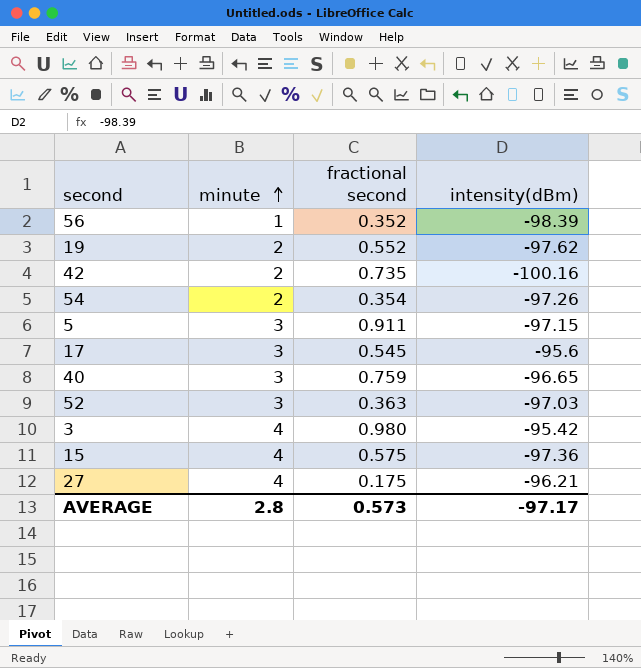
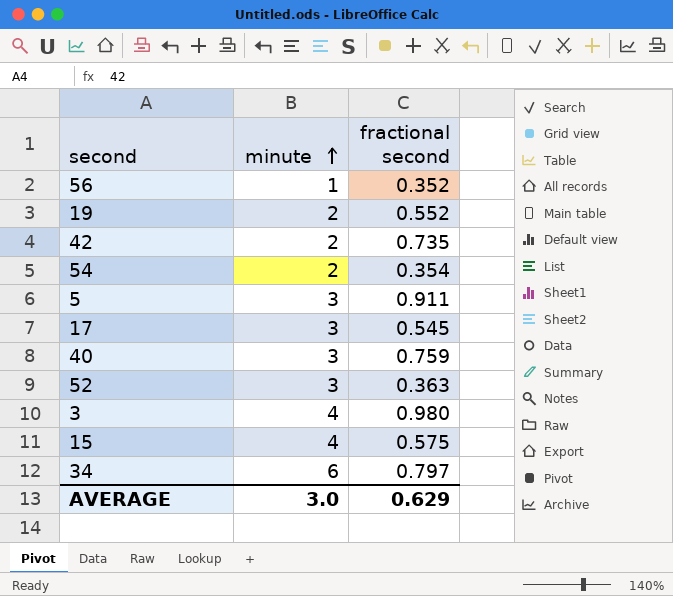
column intensity(dBm) | position: 4 -> none
row 27: 4 | 0.175 | -96.21 -> none
row 34: none -> 6 | 0.797
AVERAGE | minute: 2.8 -> 3.0
AVERAGE | fractional second: 0.573 -> 0.629

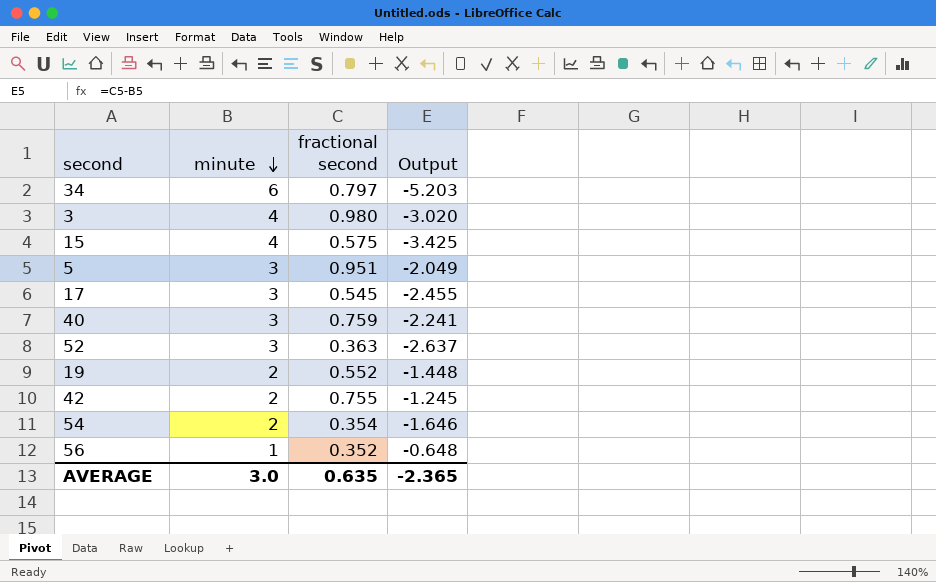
row order: minute ascending -> minute descending
column Output | formula: none -> [fractional second] - [minute]
5 | fractional second: 0.911 -> 0.951
42 | fractional second: 0.735 -> 0.755
AVERAGE | fractional second: 0.629 -> 0.635

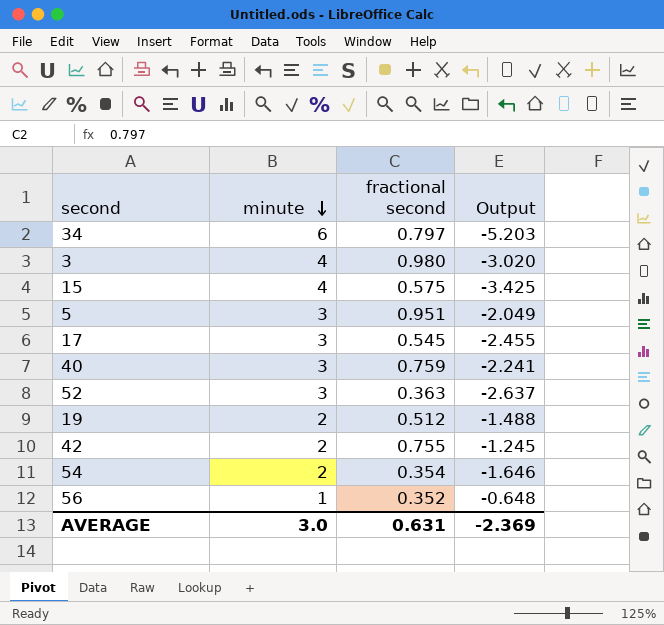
19 | fractional second: 0.552 -> 0.512
19 | Output: -1.448 -> -1.488
AVERAGE | fractional second: 0.635 -> 0.631
AVERAGE | Output: -2.365 -> -2.369

